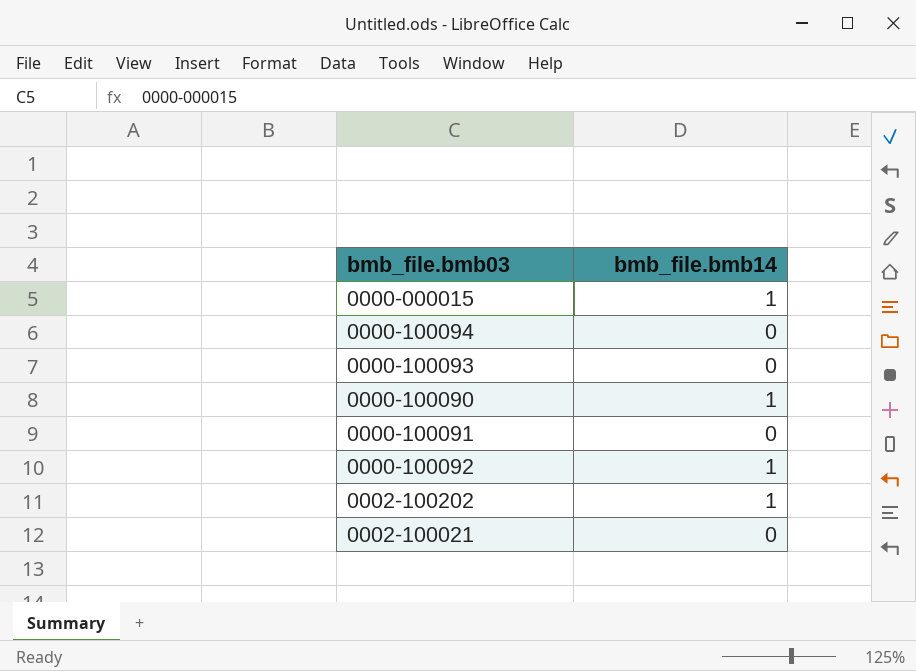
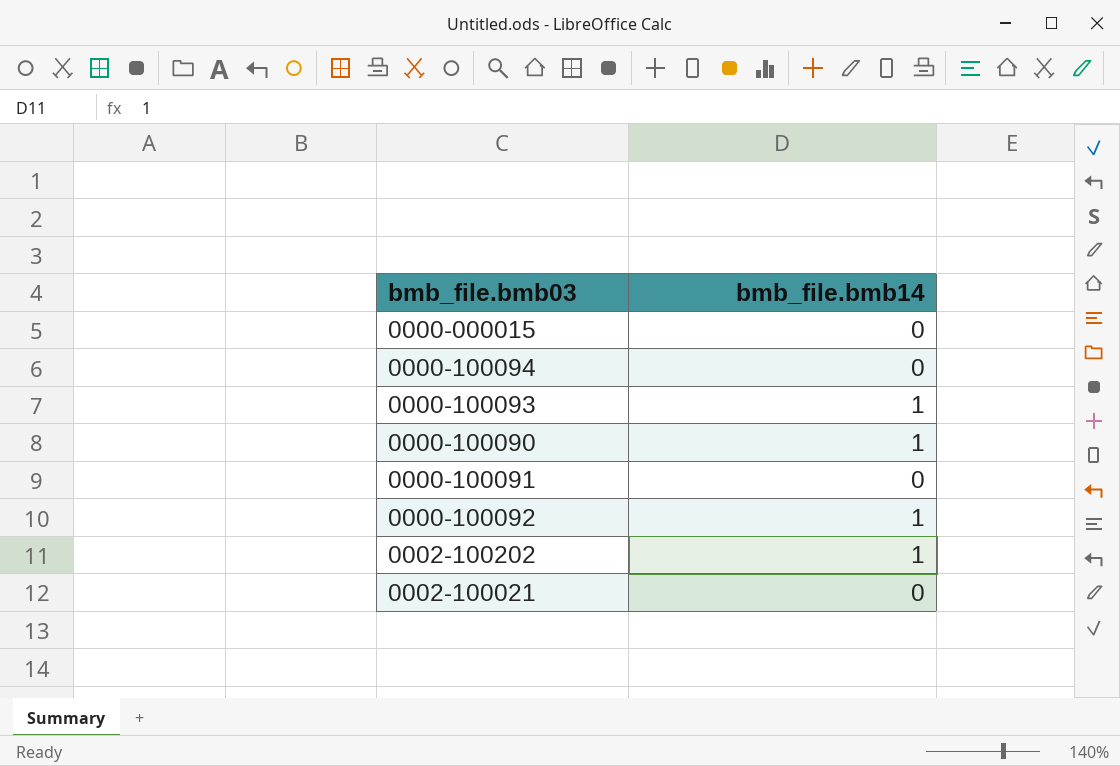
0000-000015 | bmb_file.bmb14: 1 -> 0
0000-100093 | bmb_file.bmb14: 0 -> 1

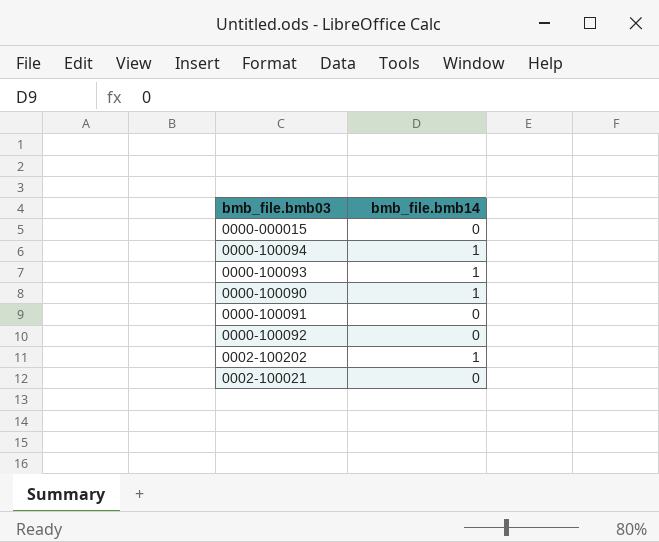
0000-100094 | bmb_file.bmb14: 0 -> 1
0000-100092 | bmb_file.bmb14: 1 -> 0

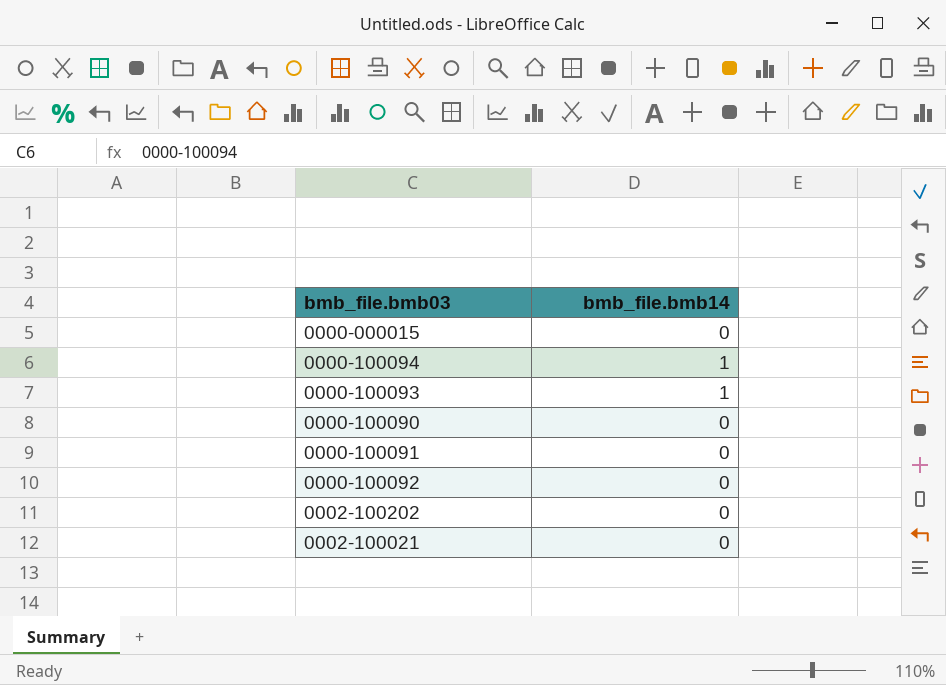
0000-100090 | bmb_file.bmb14: 1 -> 0
0002-100202 | bmb_file.bmb14: 1 -> 0

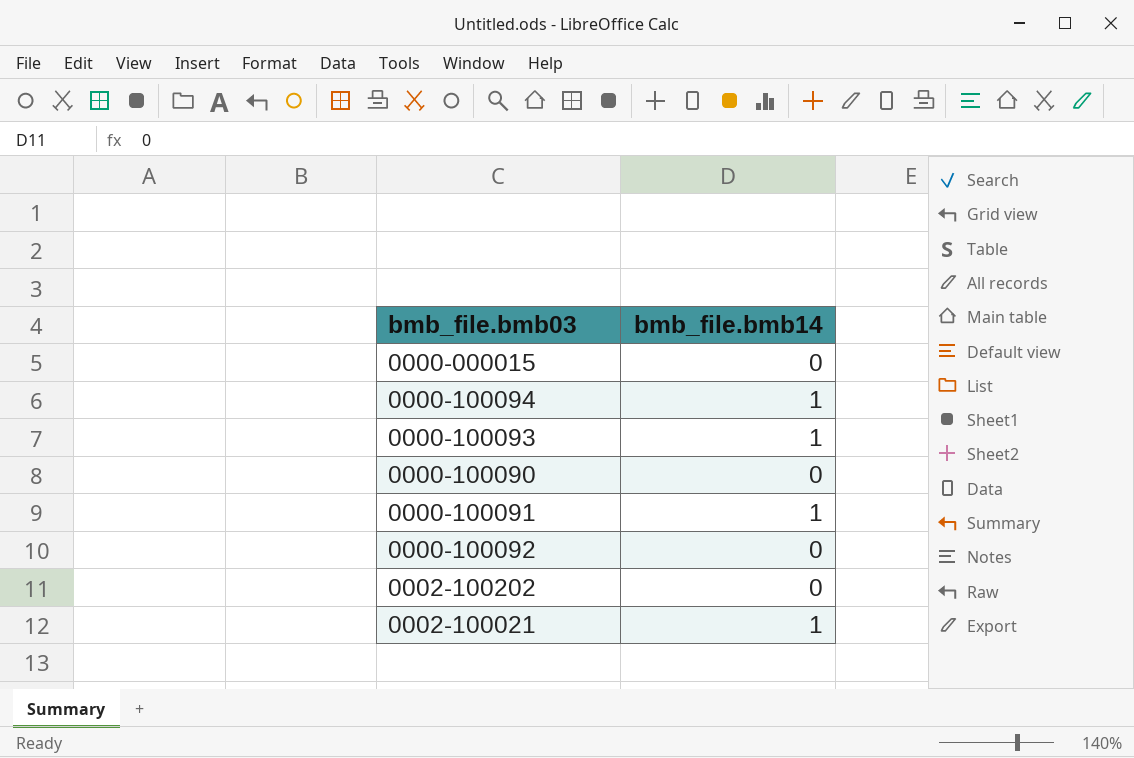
0000-100091 | bmb_file.bmb14: 0 -> 1
0002-100021 | bmb_file.bmb14: 0 -> 1

